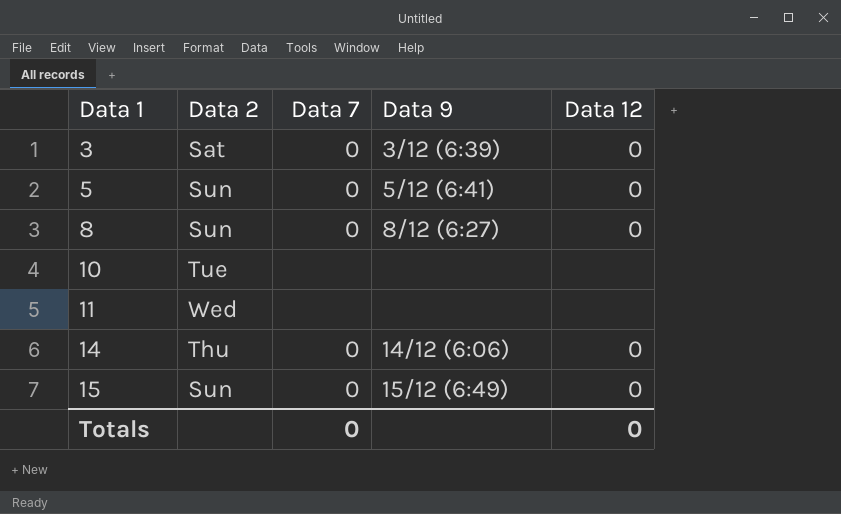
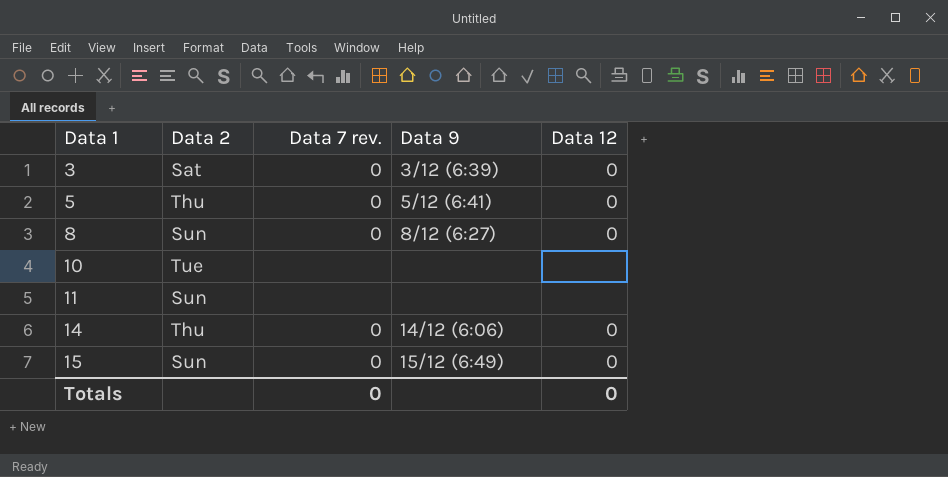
column name: Data 7 -> Data 7 rev.
5 | Data 2: Sun -> Thu
11 | Data 2: Wed -> Sun

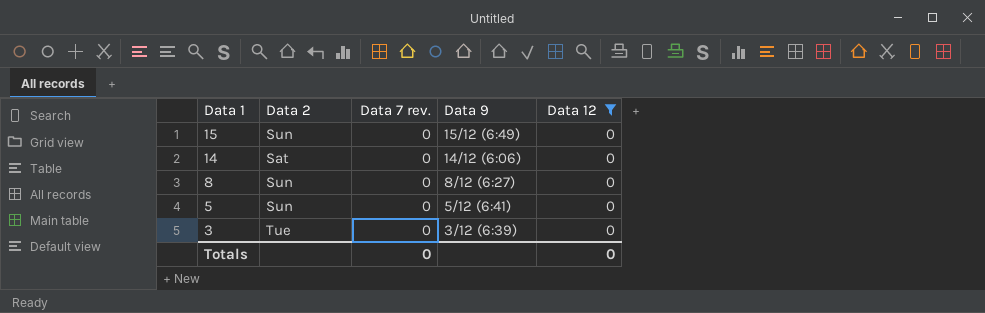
filter: none -> Data 12 = 0
row order: Data 1 ascending -> Data 1 descending
14 | Data 2: Thu -> Sat
5 | Data 2: Thu -> Sun
3 | Data 2: Sat -> Tue

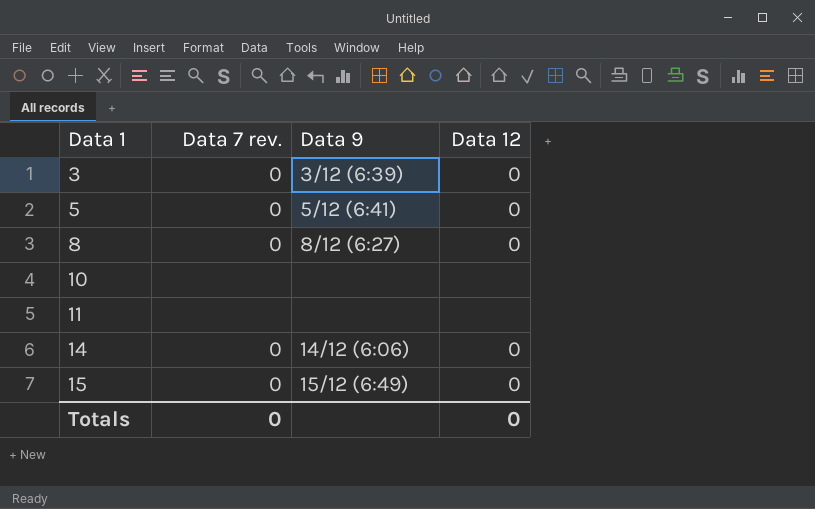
filter: Data 12 = 0 -> none
row order: Data 1 descending -> Data 1 ascending
column Data 2 | position: 2 -> none

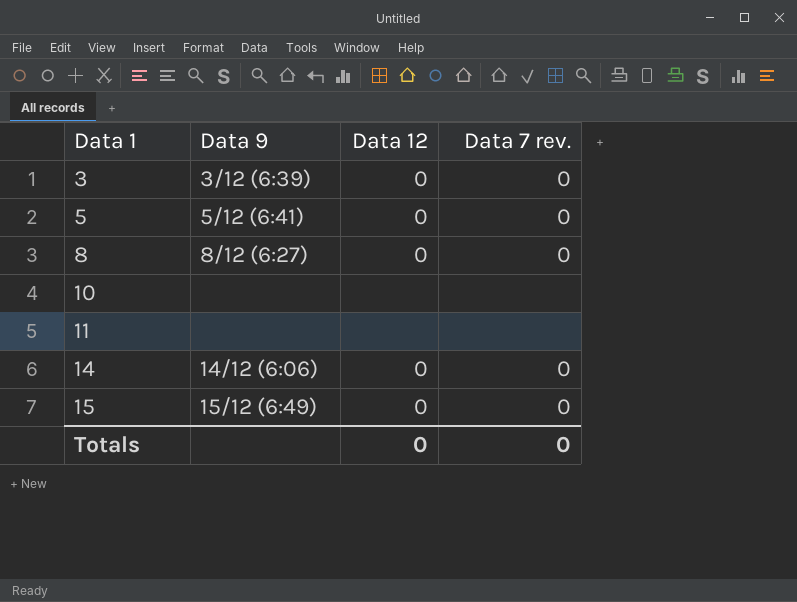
column Data 7 rev. | position: 2 -> 4

